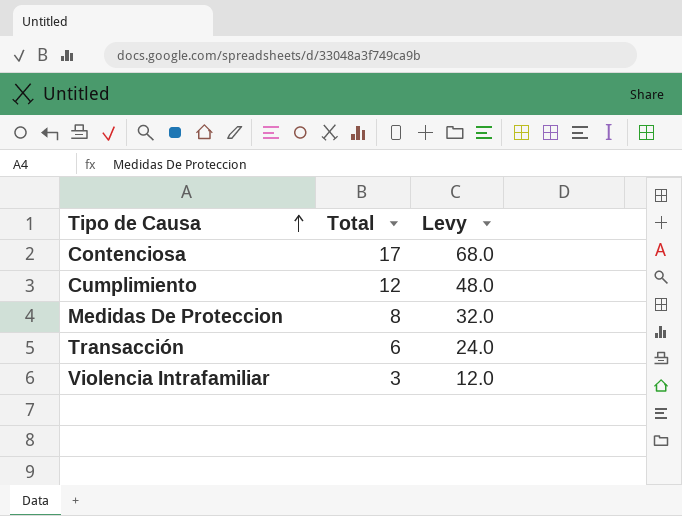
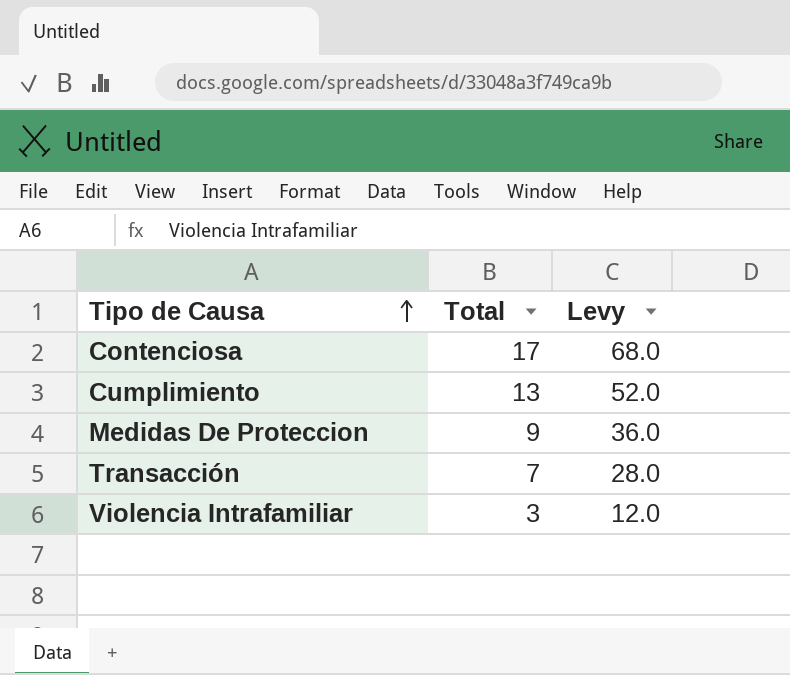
Cumplimiento | Total: 12 -> 13
Cumplimiento | Levy: 48.0 -> 52.0
Medidas De Proteccion | Total: 8 -> 9
Medidas De Proteccion | Levy: 32.0 -> 36.0
Transacción | Total: 6 -> 7
Transacción | Levy: 24.0 -> 28.0

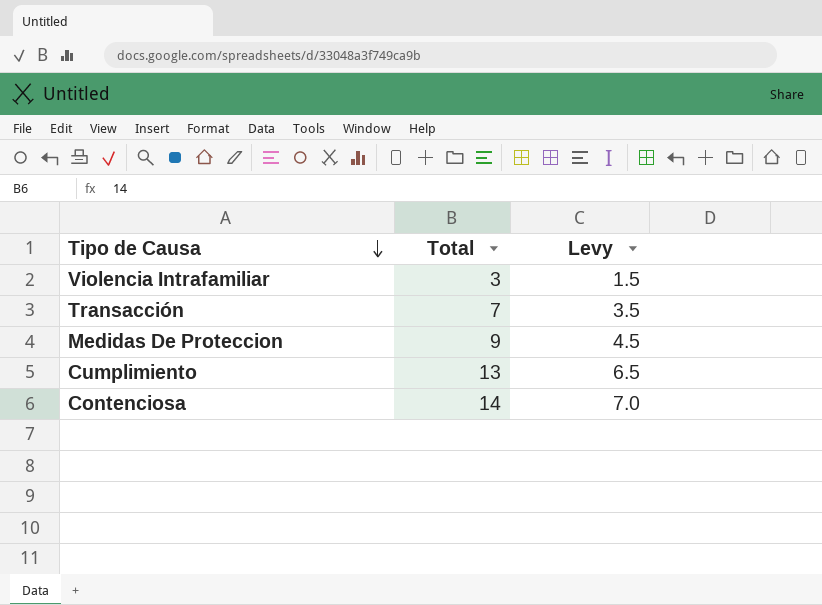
row order: Tipo de Causa ascending -> Tipo de Causa descending
column Levy | formula: [Total] * 4 -> [Total] * 0.5
Contenciosa | Total: 17 -> 14

